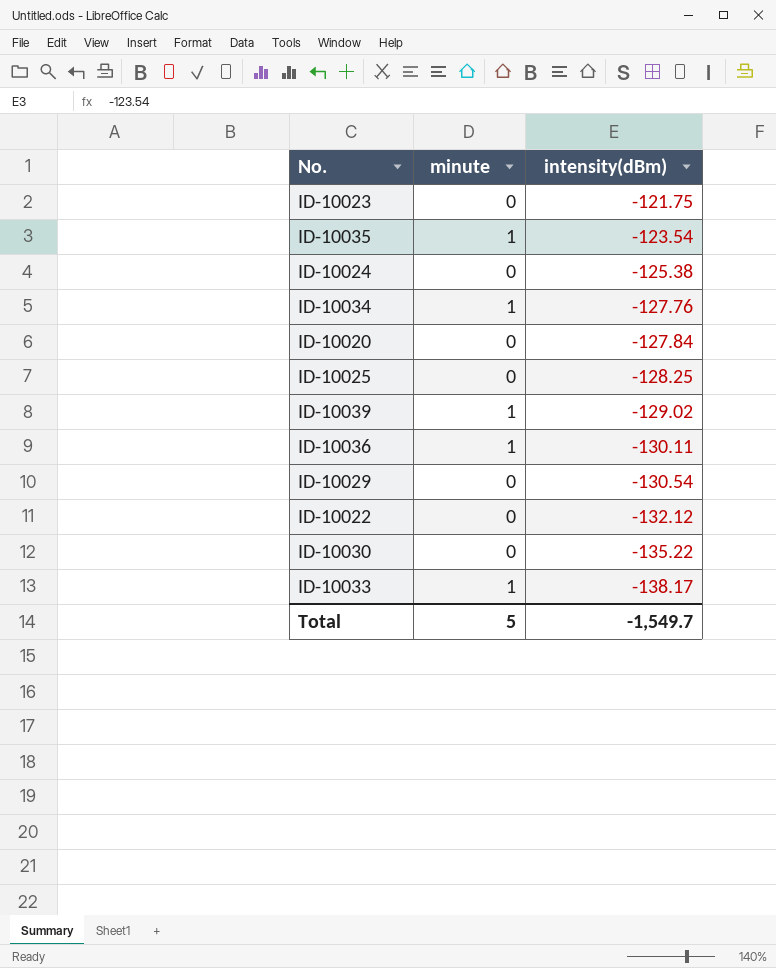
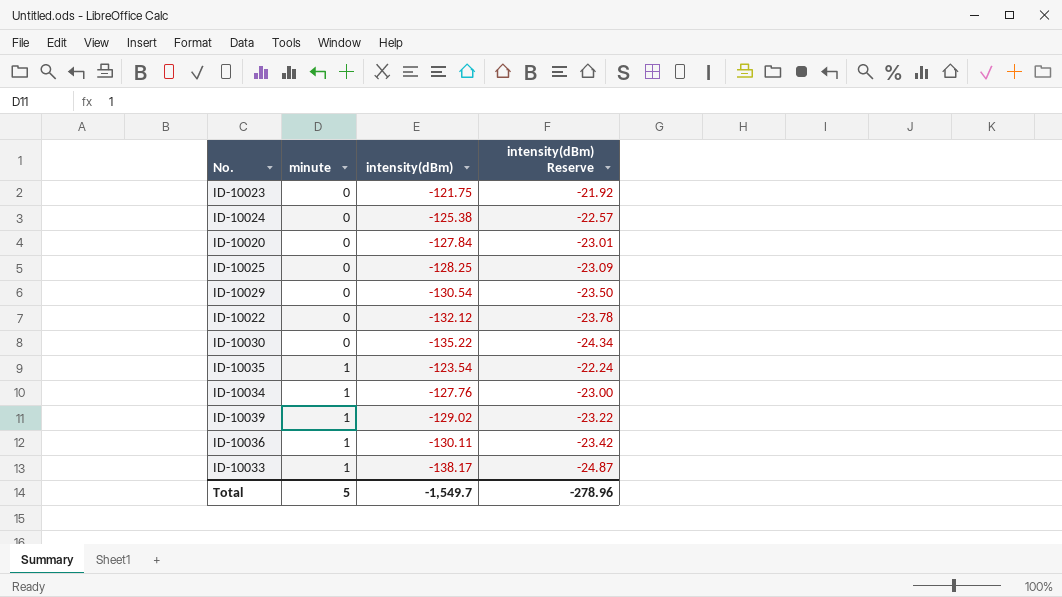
row order: intensity(dBm) descending -> minute ascending
column intensity(dBm) Reserve | formula: none -> [intensity(dBm)] * 0.18

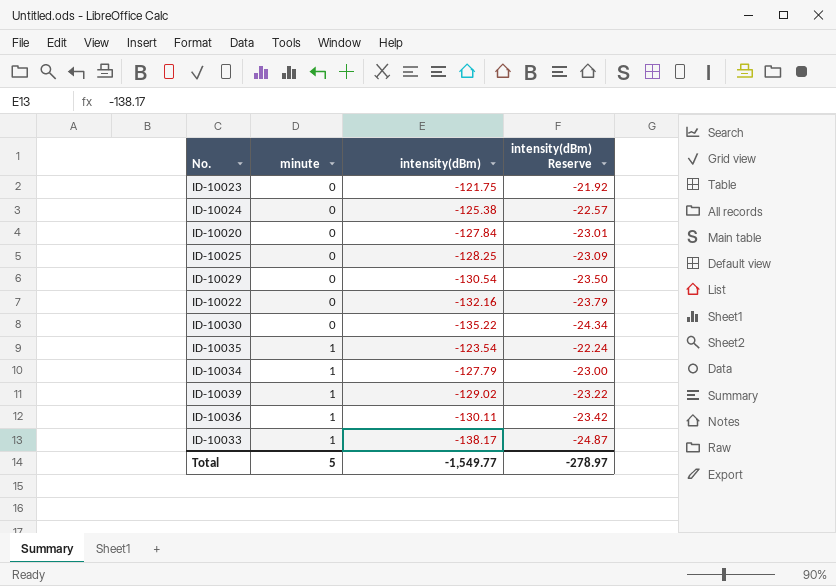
ID-10022 | intensity(dBm): -132.12 -> -132.16
ID-10022 | intensity(dBm) Reserve: -23.78 -> -23.79
ID-10034 | intensity(dBm): -127.76 -> -127.79
Total | intensity(dBm): -1,549.7 -> -1,549.77
Total | intensity(dBm) Reserve: -278.96 -> -278.97

